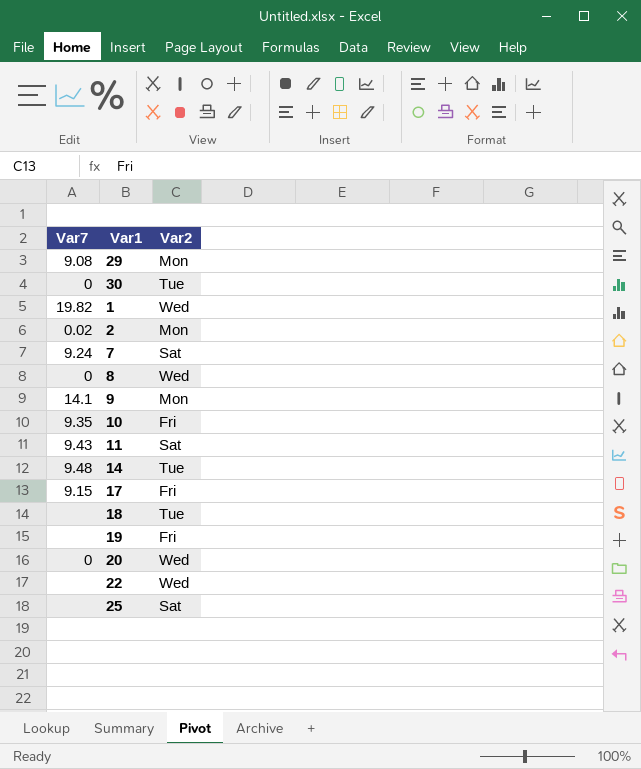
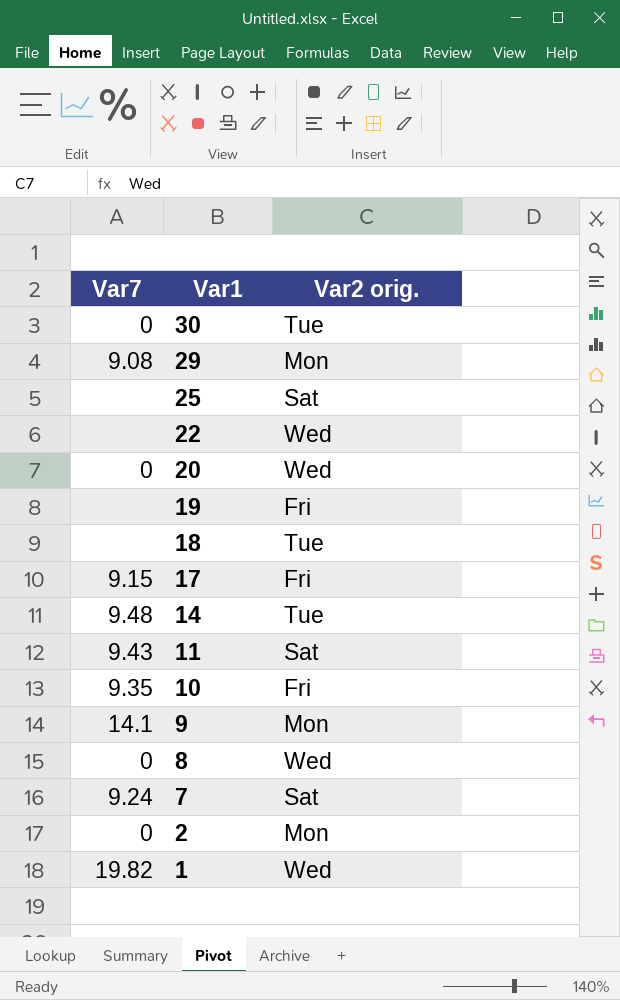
row order: none -> Var1 descending
column name: Var2 -> Var2 orig.
2 | Var7: 0.02 -> 0

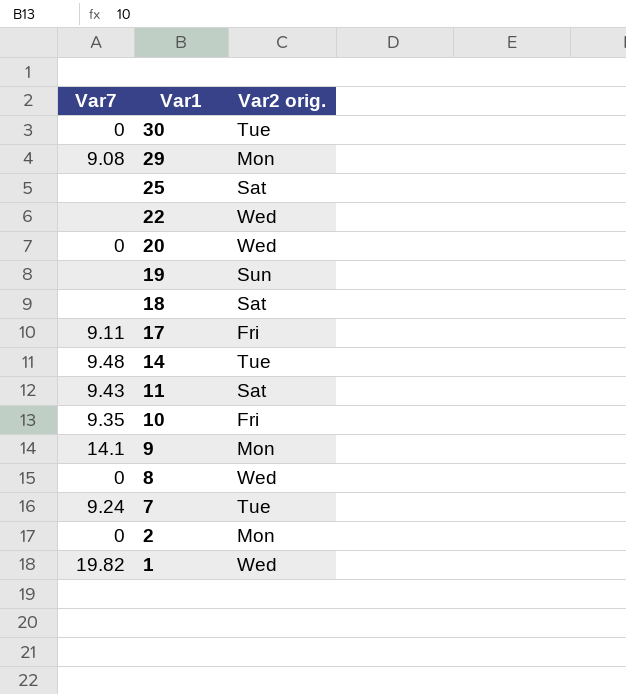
19 | Var2 orig.: Fri -> Sun
18 | Var2 orig.: Tue -> Sat
17 | Var7: 9.15 -> 9.11
7 | Var2 orig.: Sat -> Tue

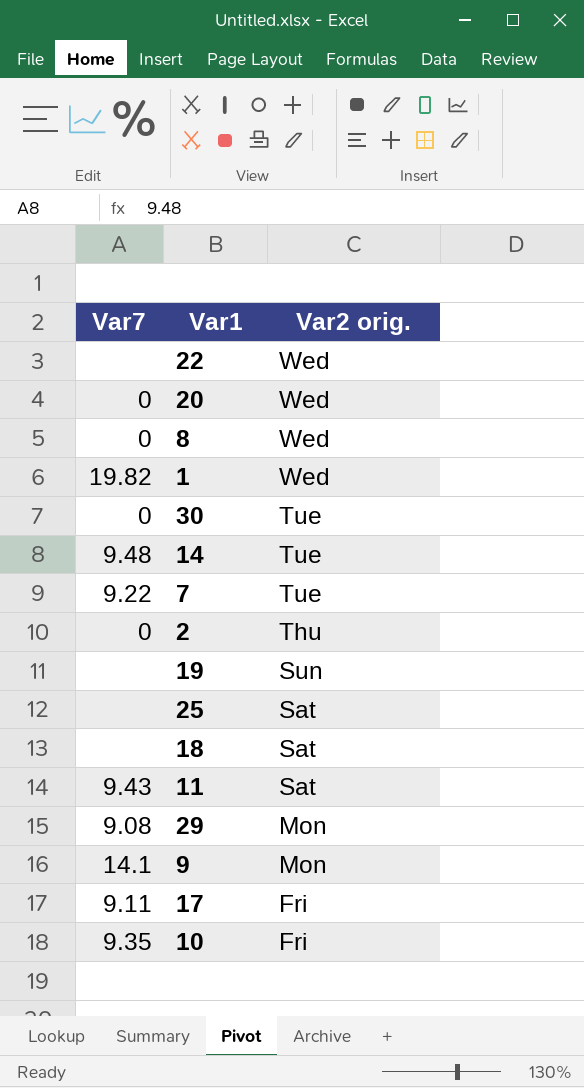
row order: Var1 descending -> Var2 orig. descending
7 | Var7: 9.24 -> 9.22
2 | Var2 orig.: Mon -> Thu

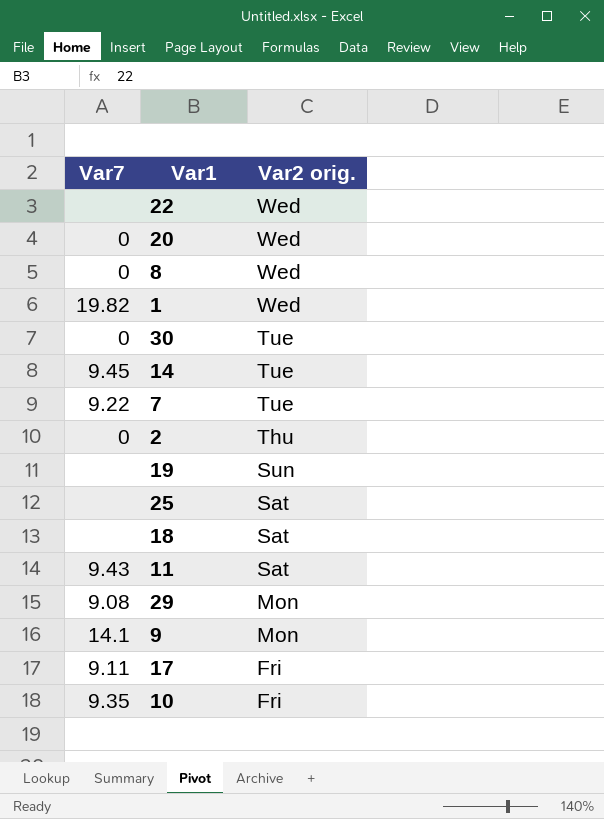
14 | Var7: 9.48 -> 9.45

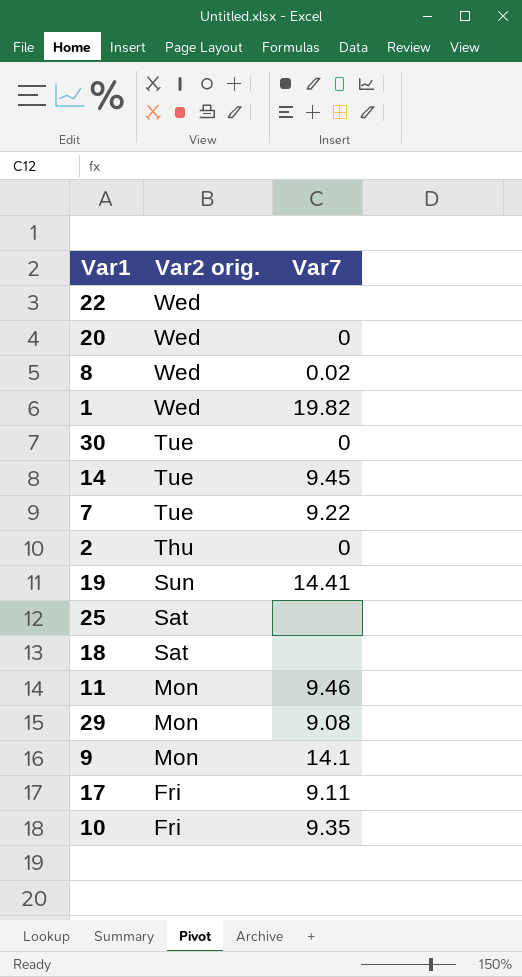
column Var7 | position: 1 -> 3
8 | Var7: 0 -> 0.02
19 | Var7: none -> 14.41
11 | Var2 orig.: Sat -> Mon
11 | Var7: 9.43 -> 9.46

